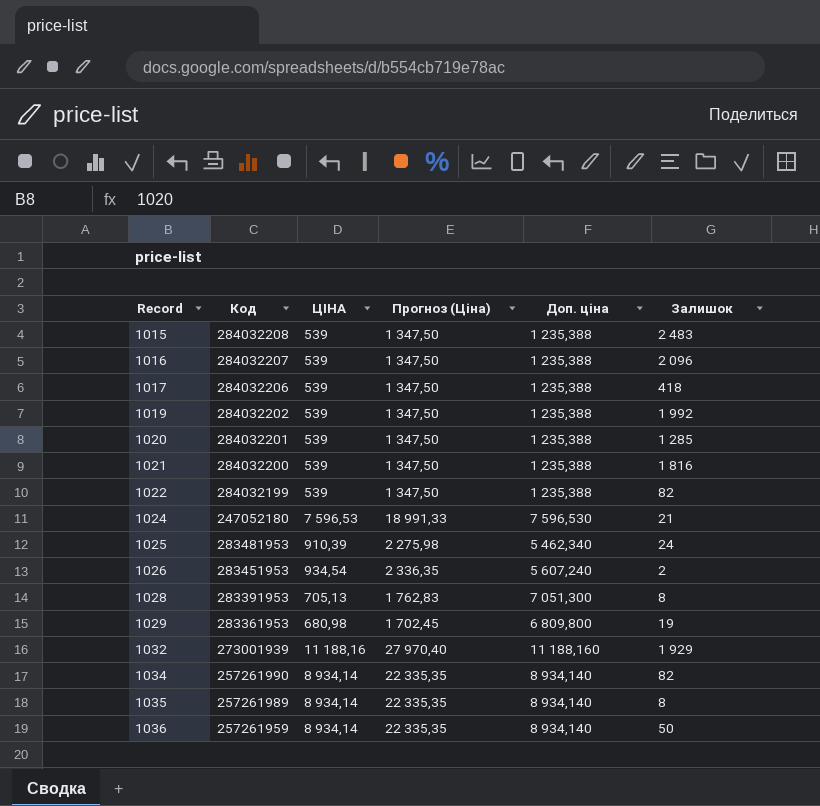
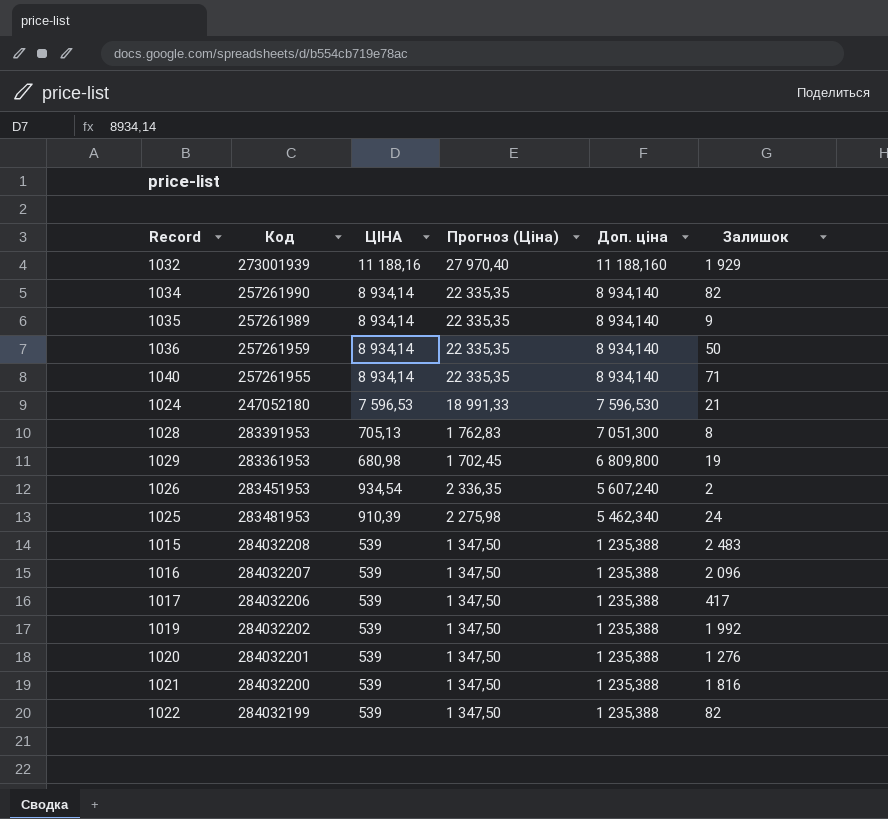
row order: Record ascending -> Доп. ціна descending
1035 | Залишок: 8 -> 9
row 1040: none -> 257261955 | 8 934,14 | 22 335,35 | 8 934,140 | 71
1017 | Залишок: 418 -> 417
1020 | Залишок: 1 285 -> 1 276

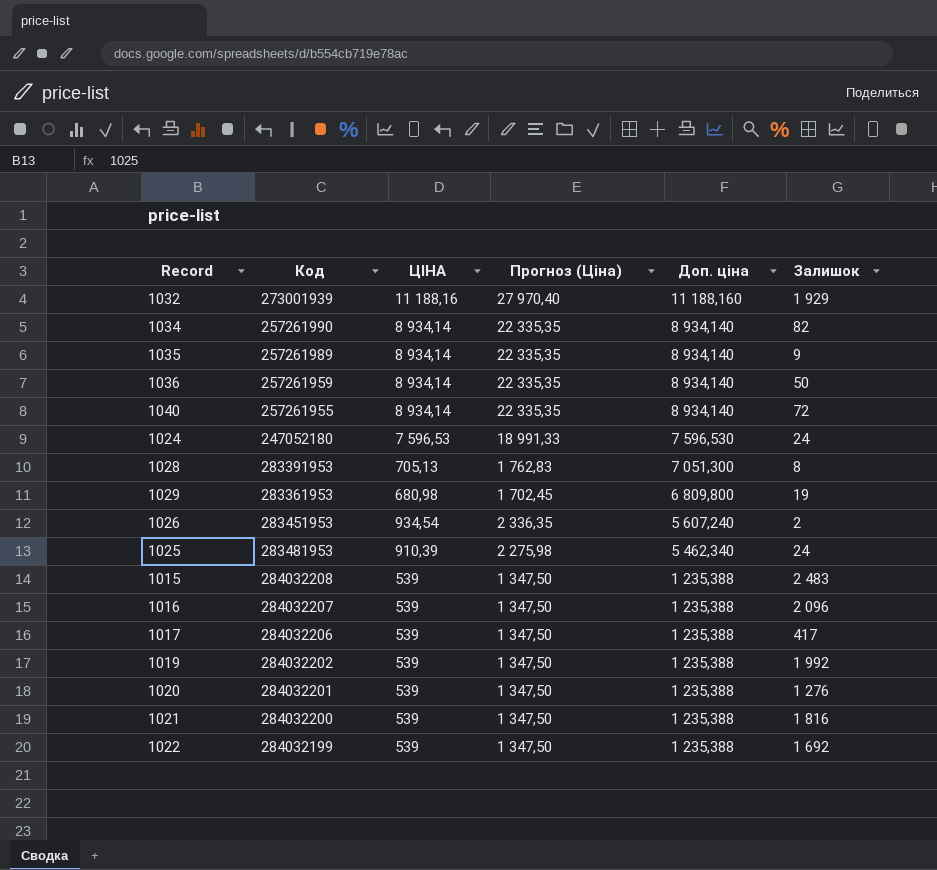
1040 | Залишок: 71 -> 72
1024 | Залишок: 21 -> 24
1022 | Залишок: 82 -> 1 692

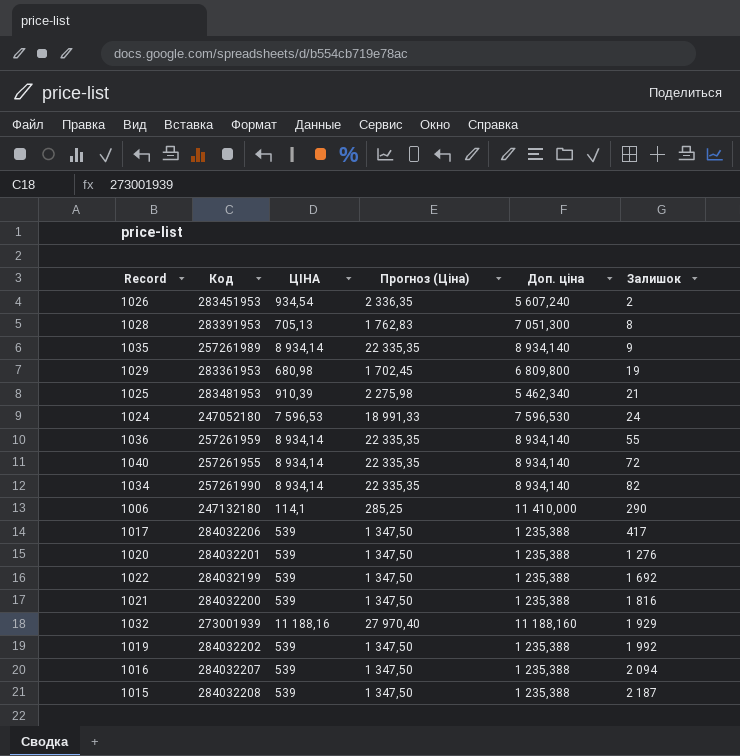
row order: Доп. ціна descending -> Залишок ascending
1025 | Залишок: 24 -> 21
1036 | Залишок: 50 -> 55
row 1006: none -> 247132180 | 114,1 | 285,25 | 11 410,000 | 290
1016 | Залишок: 2 096 -> 2 094
1015 | Залишок: 2 483 -> 2 187

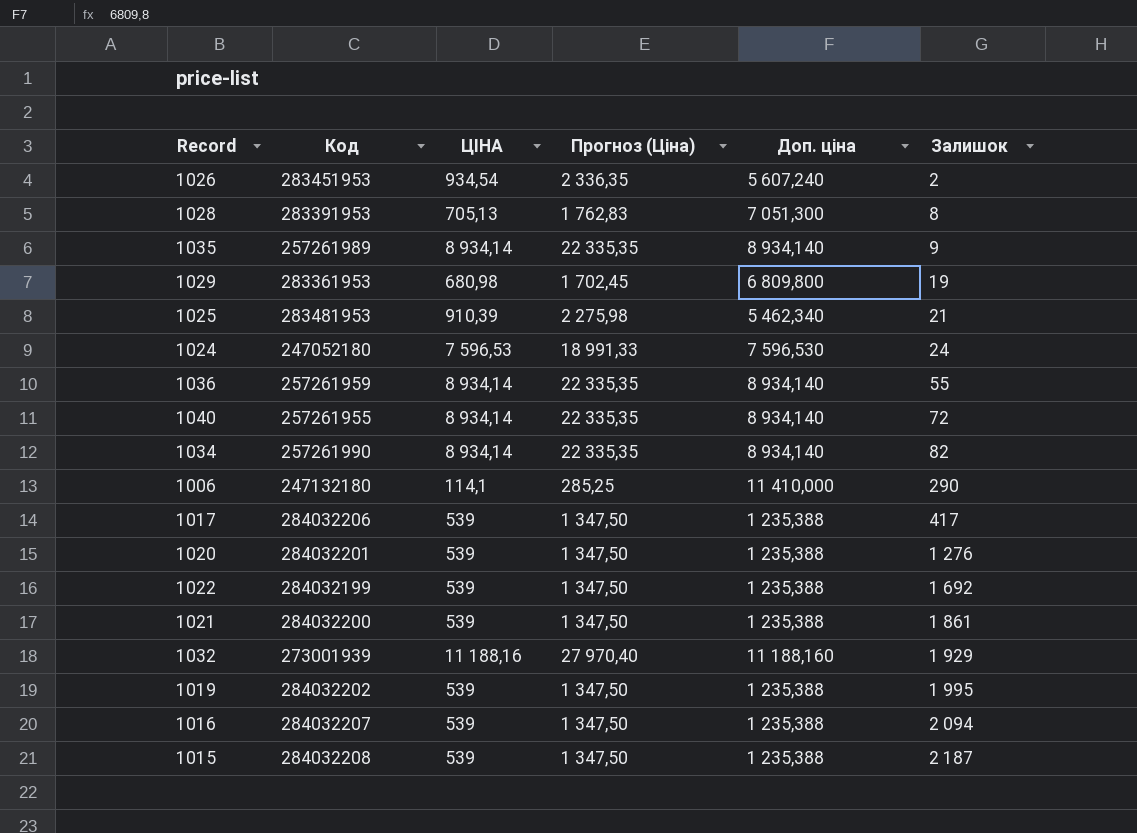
1021 | Залишок: 1 816 -> 1 861
1019 | Залишок: 1 992 -> 1 995

